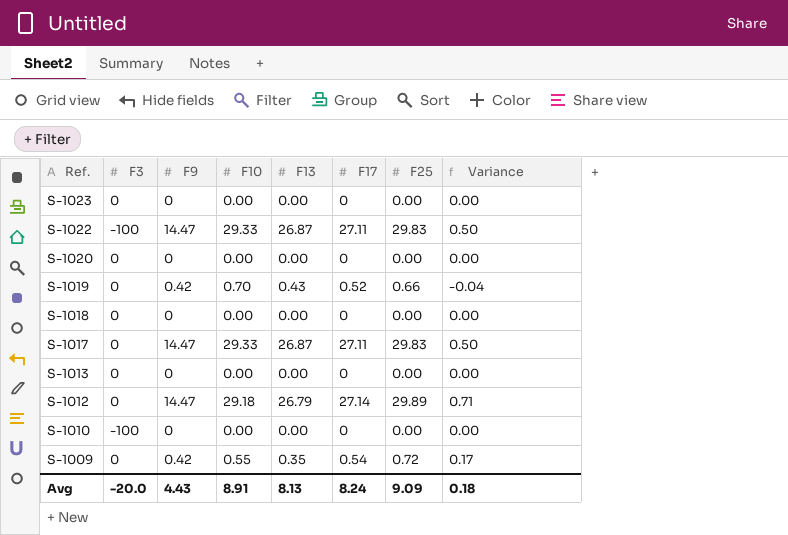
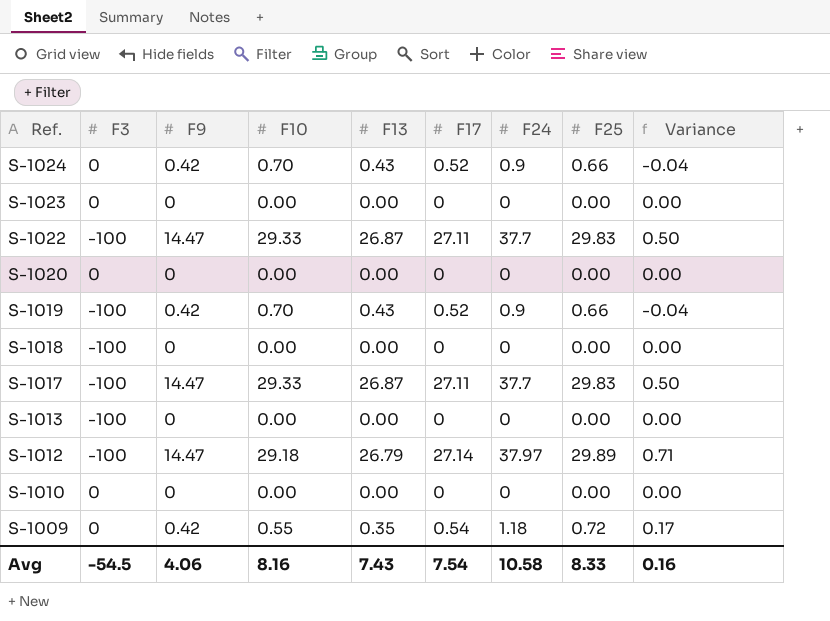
column F24 | position: none -> 7
row S-1024: none -> 0 | 0.42 | 0.70 | 0.43 | 0.52 | 0.9 | 0.66 | -0.04
S-1019 | F3: 0 -> -100
S-1018 | F3: 0 -> -100
S-1017 | F3: 0 -> -100
S-1013 | F3: 0 -> -100
S-1012 | F3: 0 -> -100
S-1010 | F3: -100 -> 0
Avg | F3: -20.0 -> -54.5
Avg | F9: 4.43 -> 4.06
Avg | F10: 8.91 -> 8.16
Avg | F13: 8.13 -> 7.43
Avg | F17: 8.24 -> 7.54
Avg | F25: 9.09 -> 8.33
Avg | Variance: 0.18 -> 0.16

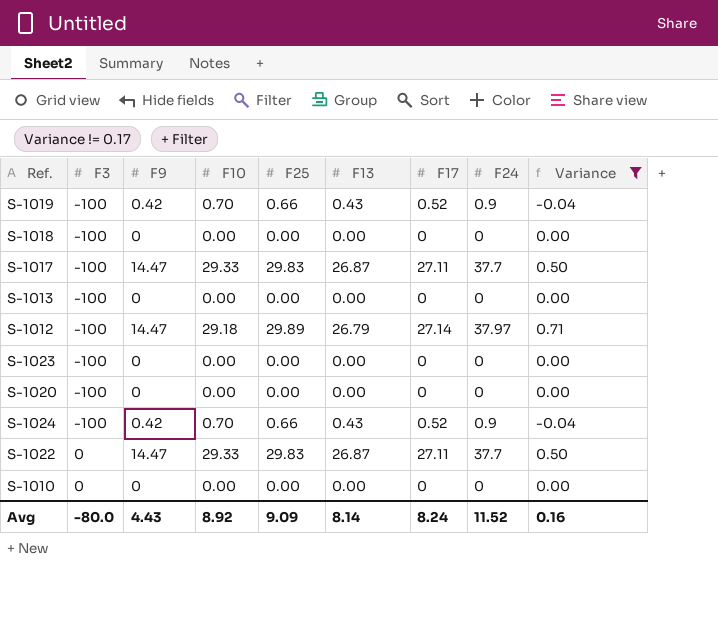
filter: none -> Variance != 0.17
row order: Ref. descending -> F3 ascending
column F25 | position: 8 -> 5
S-1023 | F3: 0 -> -100
S-1020 | F3: 0 -> -100
S-1024 | F3: 0 -> -100
S-1022 | F3: -100 -> 0
Avg | F3: -54.5 -> -80.0
Avg | F9: 4.06 -> 4.43
Avg | F10: 8.16 -> 8.92
Avg | F25: 8.33 -> 9.09
Avg | F13: 7.43 -> 8.14
Avg | F17: 7.54 -> 8.24
Avg | F24: 10.58 -> 11.52

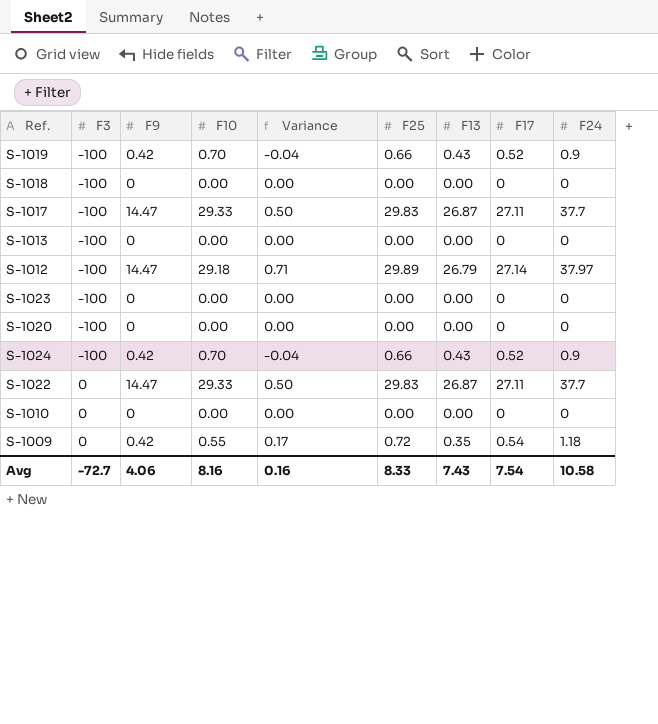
filter: Variance != 0.17 -> none
column Variance | position: 9 -> 5
Avg | F3: -80.0 -> -72.7
Avg | F9: 4.43 -> 4.06
Avg | F10: 8.92 -> 8.16
Avg | F25: 9.09 -> 8.33
Avg | F13: 8.14 -> 7.43
Avg | F17: 8.24 -> 7.54
Avg | F24: 11.52 -> 10.58

